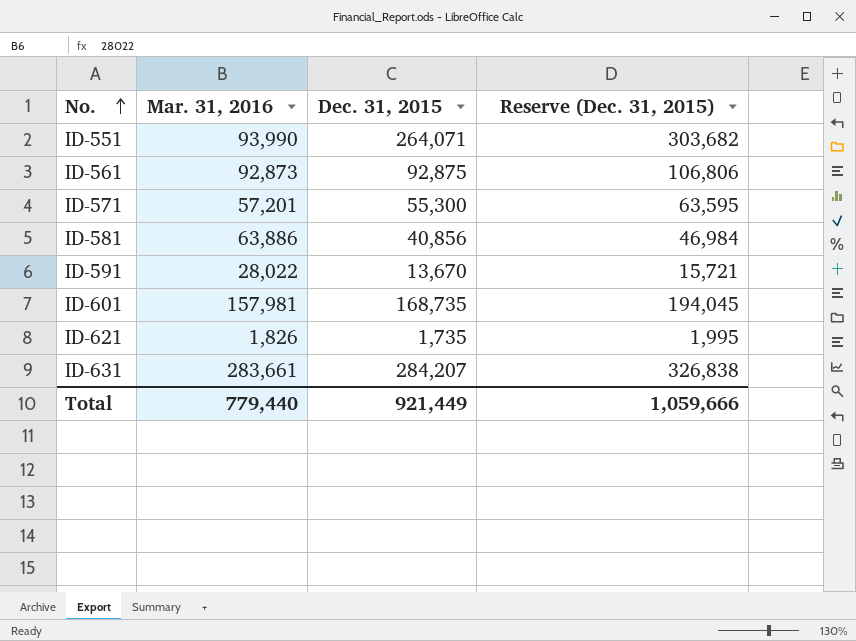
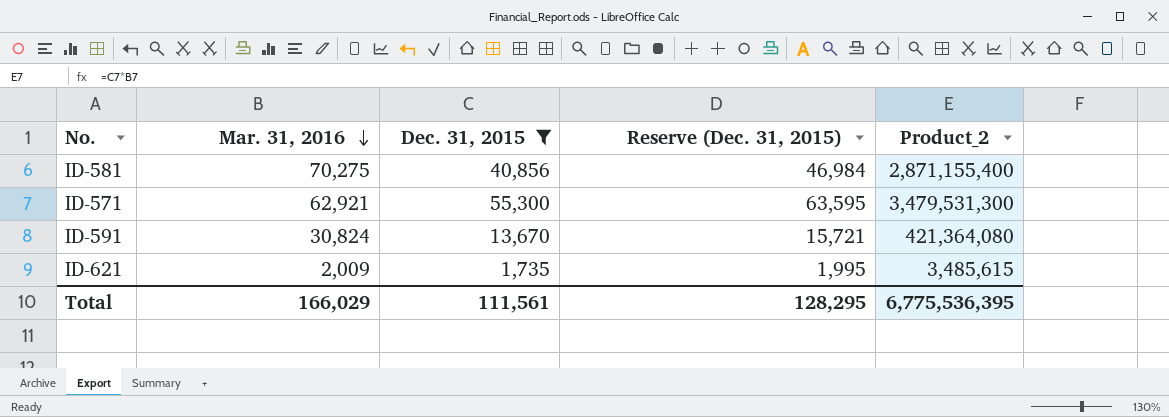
filter: none -> Dec. 31, 2015 <= 55,300
row order: No. ascending -> Mar. 31, 2016 descending
column Product_2 | formula: none -> [Mar. 31, 2016] * [Dec. 31, 2015]
ID-581 | Mar. 31, 2016: 63,886 -> 70,275
ID-571 | Mar. 31, 2016: 57,201 -> 62,921
ID-591 | Mar. 31, 2016: 28,022 -> 30,824
ID-621 | Mar. 31, 2016: 1,826 -> 2,009
Total | Mar. 31, 2016: 779,440 -> 166,029
Total | Dec. 31, 2015: 921,449 -> 111,561
Total | Reserve (Dec. 31, 2015): 1,059,666 -> 128,295

